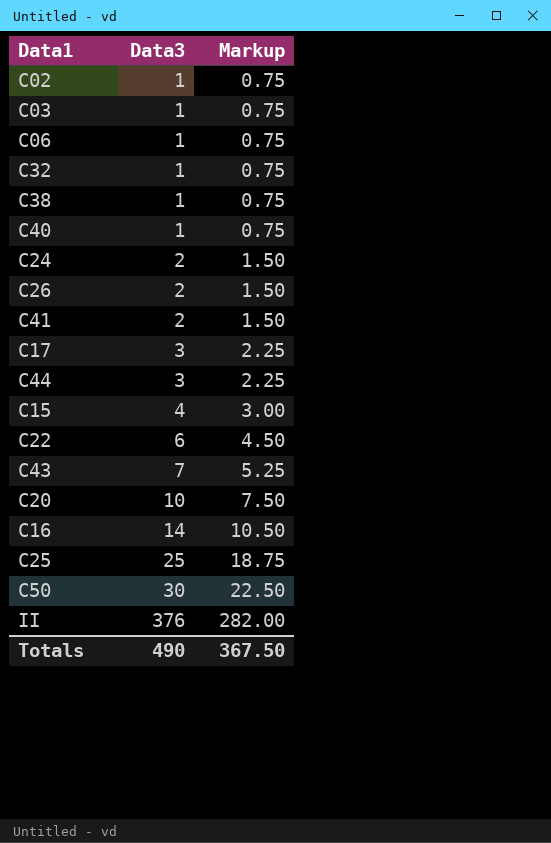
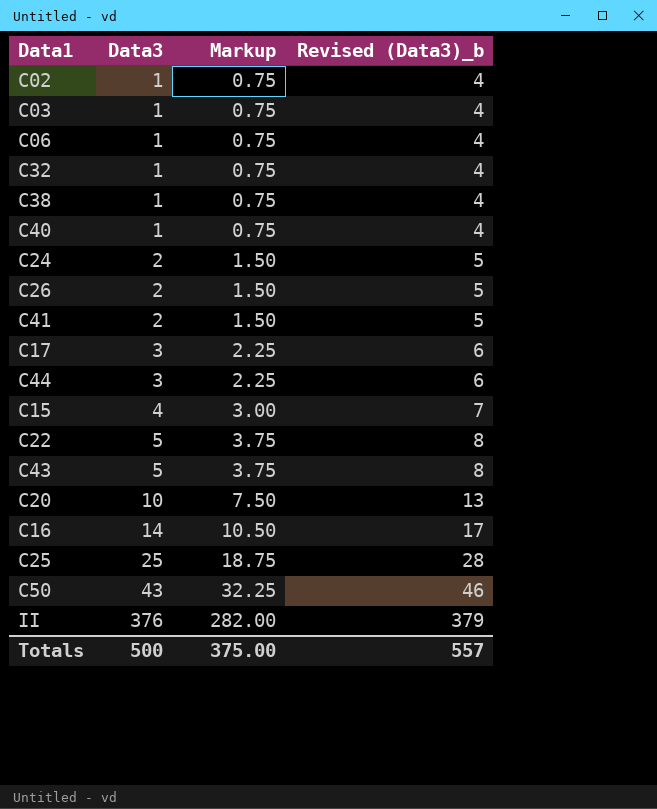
column Revised (Data3)_b | formula: none -> [Data3] + 3
C22 | Data3: 6 -> 5
C22 | Markup: 4.50 -> 3.75
C43 | Data3: 7 -> 5
C43 | Markup: 5.25 -> 3.75
C50 | Data3: 30 -> 43
C50 | Markup: 22.50 -> 32.25
Totals | Data3: 490 -> 500
Totals | Markup: 367.50 -> 375.00

